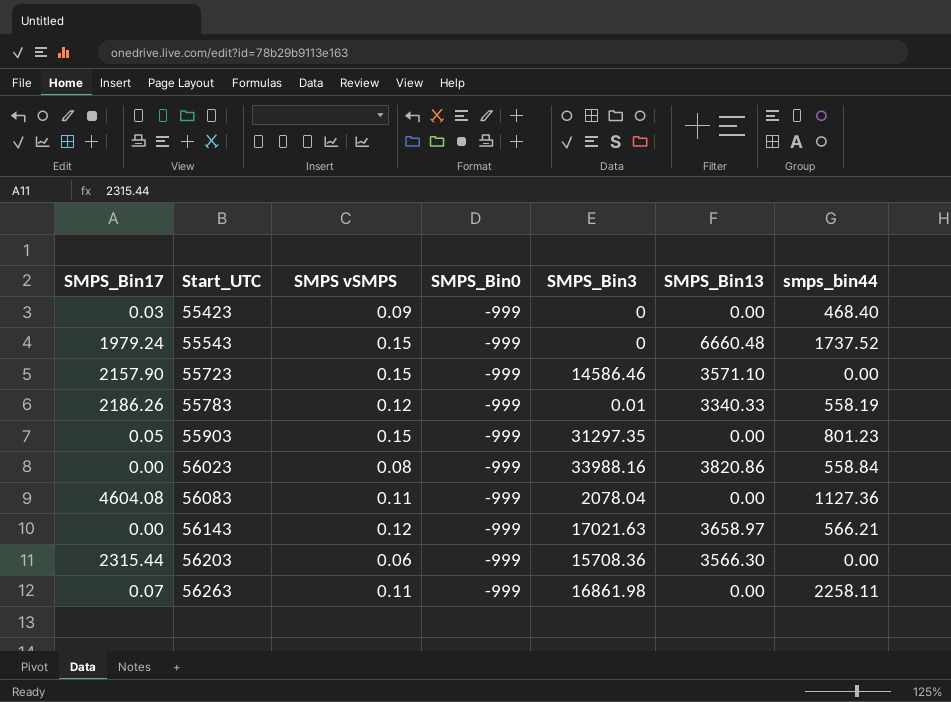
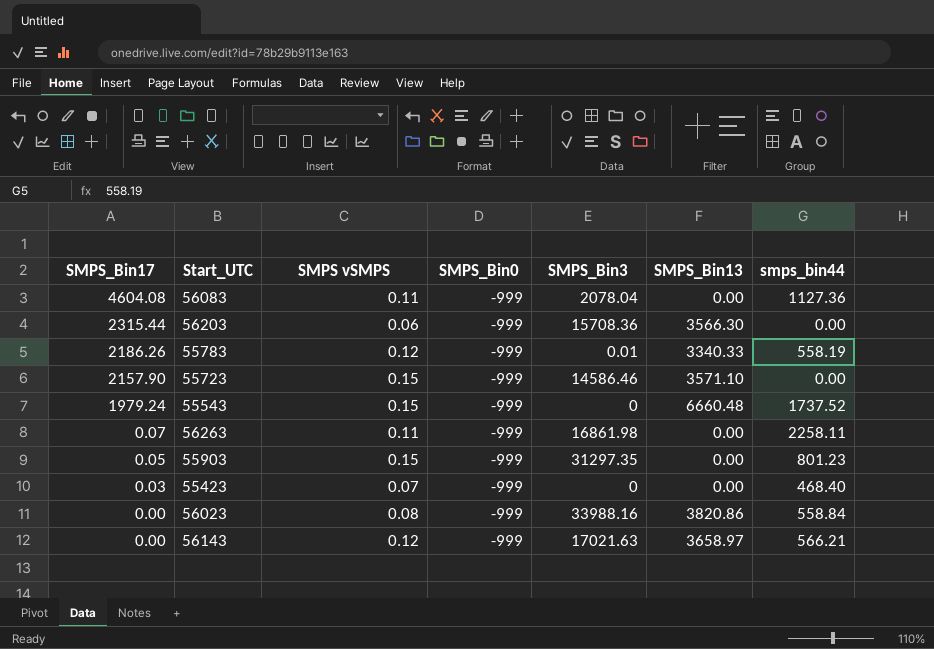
row order: Start_UTC ascending -> SMPS_Bin17 descending
55423 | SMPS vSMPS: 0.09 -> 0.07

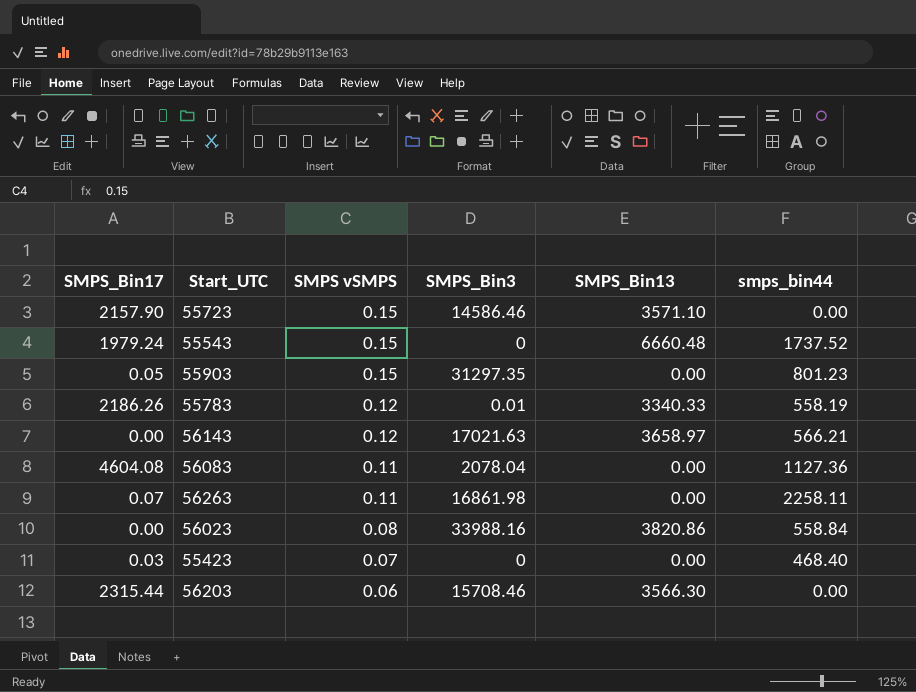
row order: SMPS_Bin17 descending -> SMPS vSMPS descending
column SMPS_Bin0 | position: 4 -> none
56203 | SMPS_Bin3: 15708.36 -> 15708.46

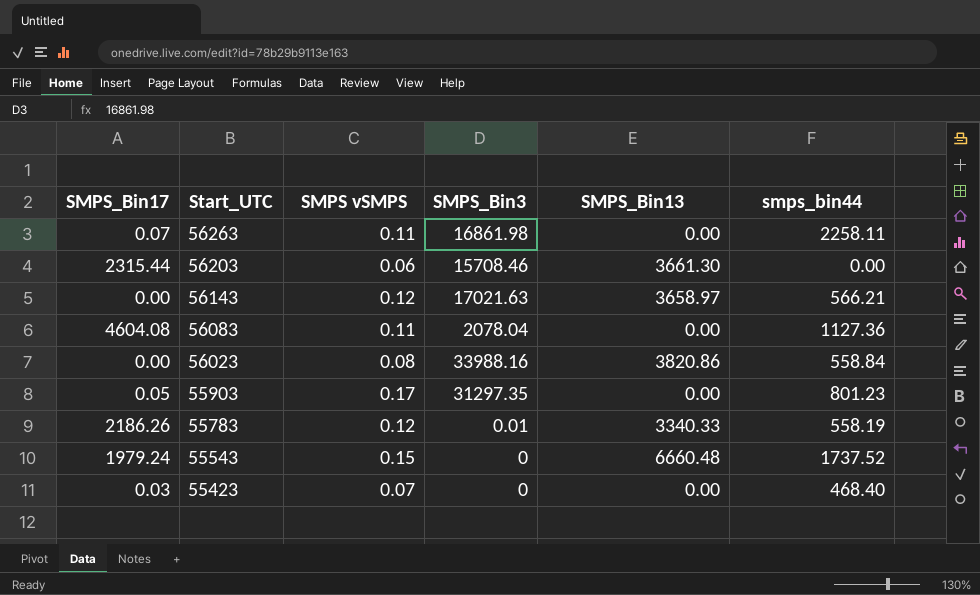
row order: SMPS vSMPS descending -> Start_UTC descending
row 55723: 2157.90 | 0.15 | 14586.46 | 3571.10 | 0.00 -> none
56203 | SMPS_Bin13: 3566.30 -> 3661.30
55903 | SMPS vSMPS: 0.15 -> 0.17

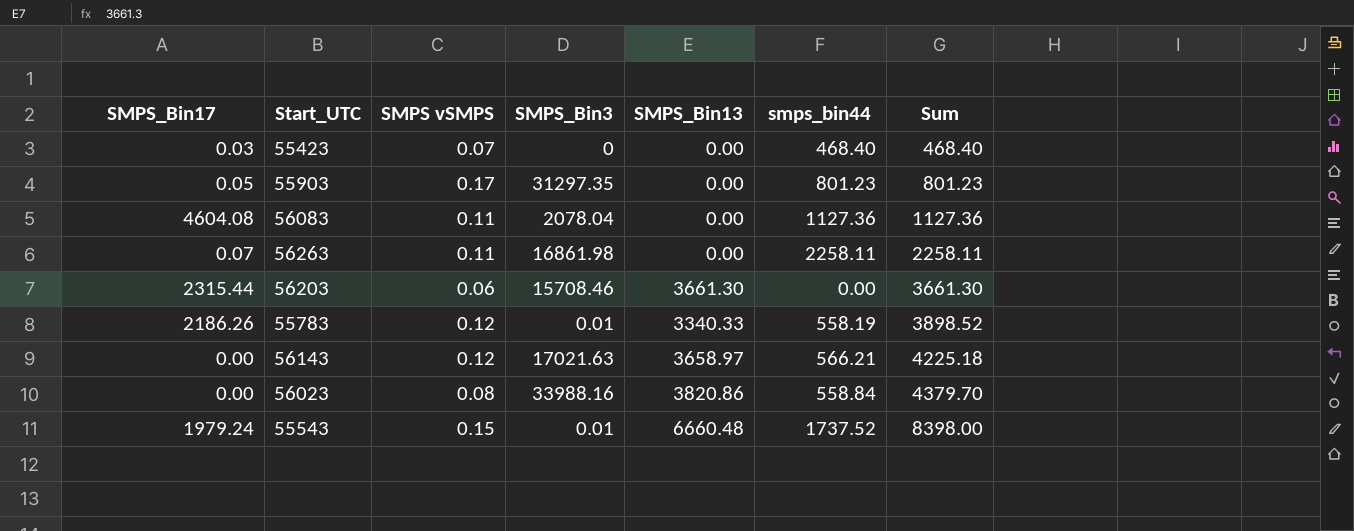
row order: Start_UTC descending -> Sum ascending
column Sum | formula: none -> [SMPS_Bin13] + [smps_bin44]
55543 | SMPS_Bin3: 0 -> 0.01

